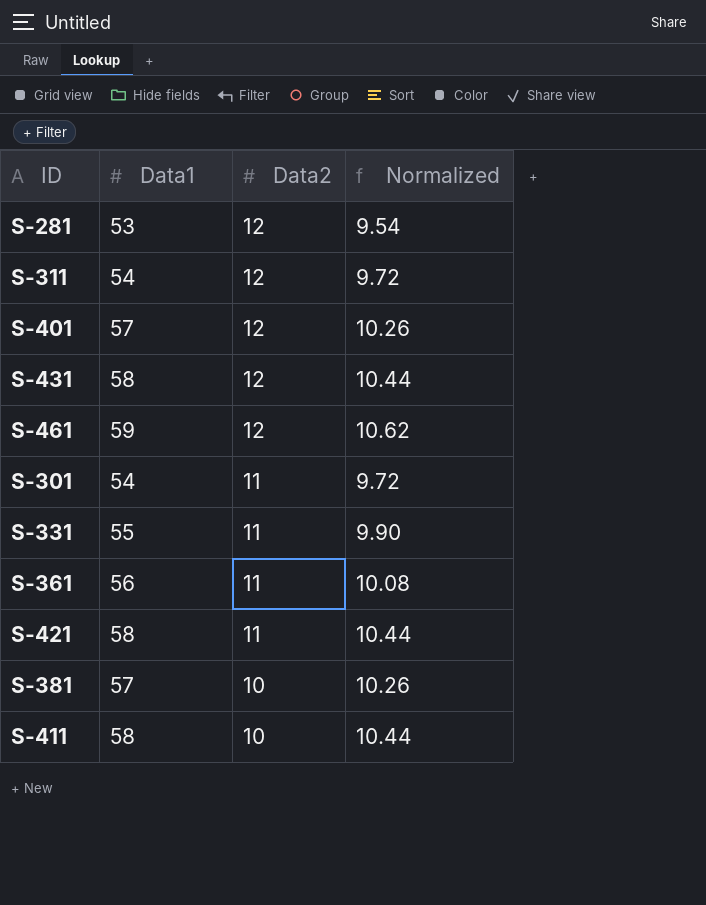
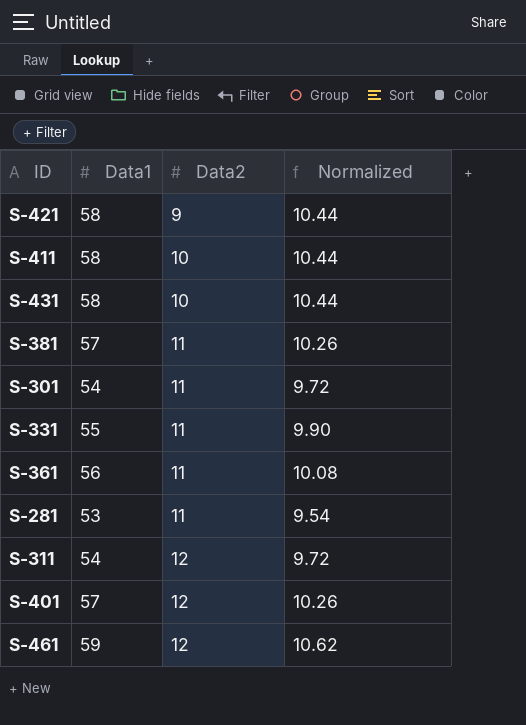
row order: Data2 descending -> Data2 ascending
S-421 | Data2: 11 -> 9
S-431 | Data2: 12 -> 10
S-381 | Data2: 10 -> 11
S-281 | Data2: 12 -> 11

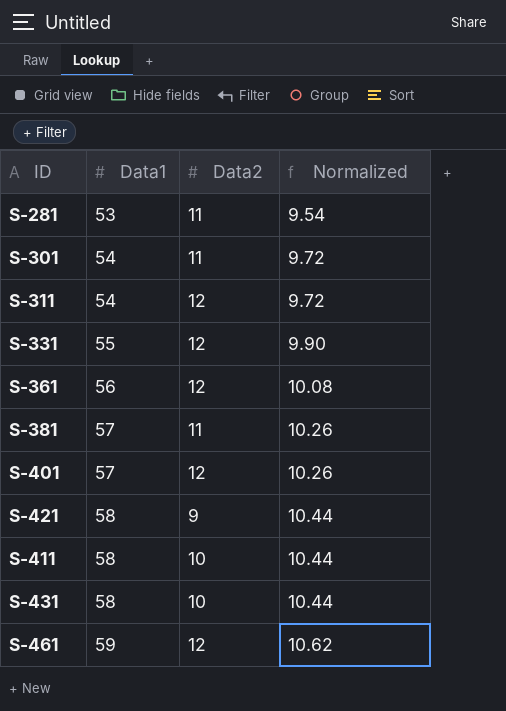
row order: Data2 ascending -> Data1 ascending
S-331 | Data2: 11 -> 12
S-361 | Data2: 11 -> 12

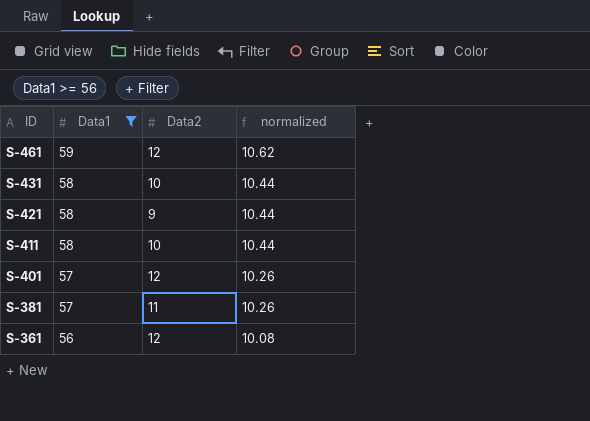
filter: none -> Data1 >= 56
row order: Data1 ascending -> ID descending
column name: Normalized -> normalized

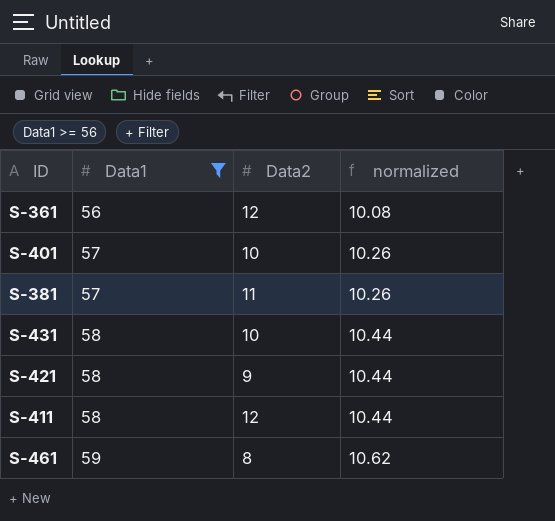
row order: ID descending -> Data1 ascending
S-401 | Data2: 12 -> 10
S-411 | Data2: 10 -> 12
S-461 | Data2: 12 -> 8

